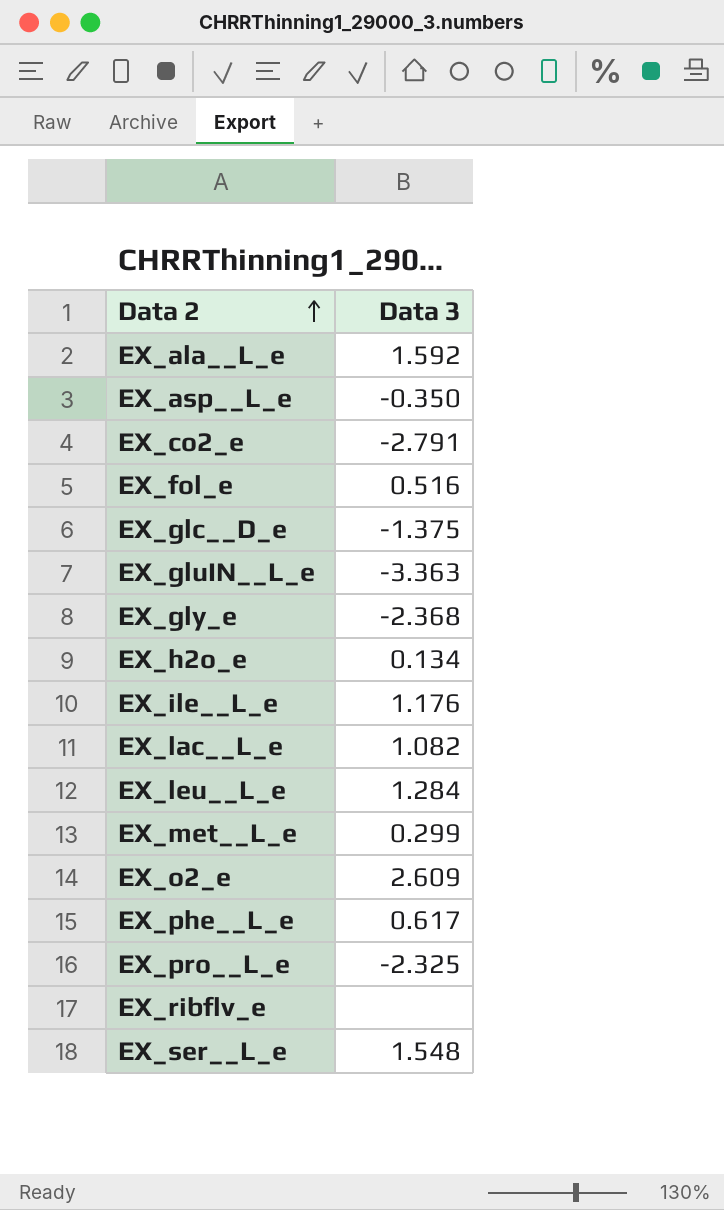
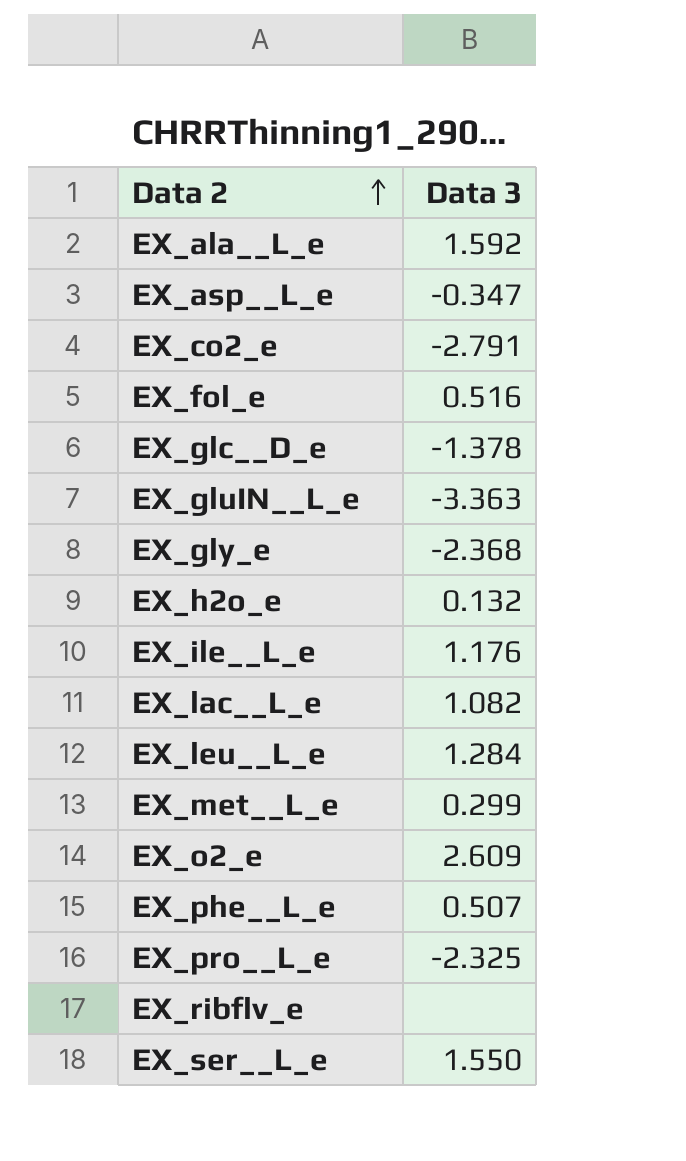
EX_asp__L_e | Data 3: -0.350 -> -0.347
EX_glc__D_e | Data 3: -1.375 -> -1.378
EX_h2o_e | Data 3: 0.134 -> 0.132
EX_phe__L_e | Data 3: 0.617 -> 0.507
EX_ser__L_e | Data 3: 1.548 -> 1.550

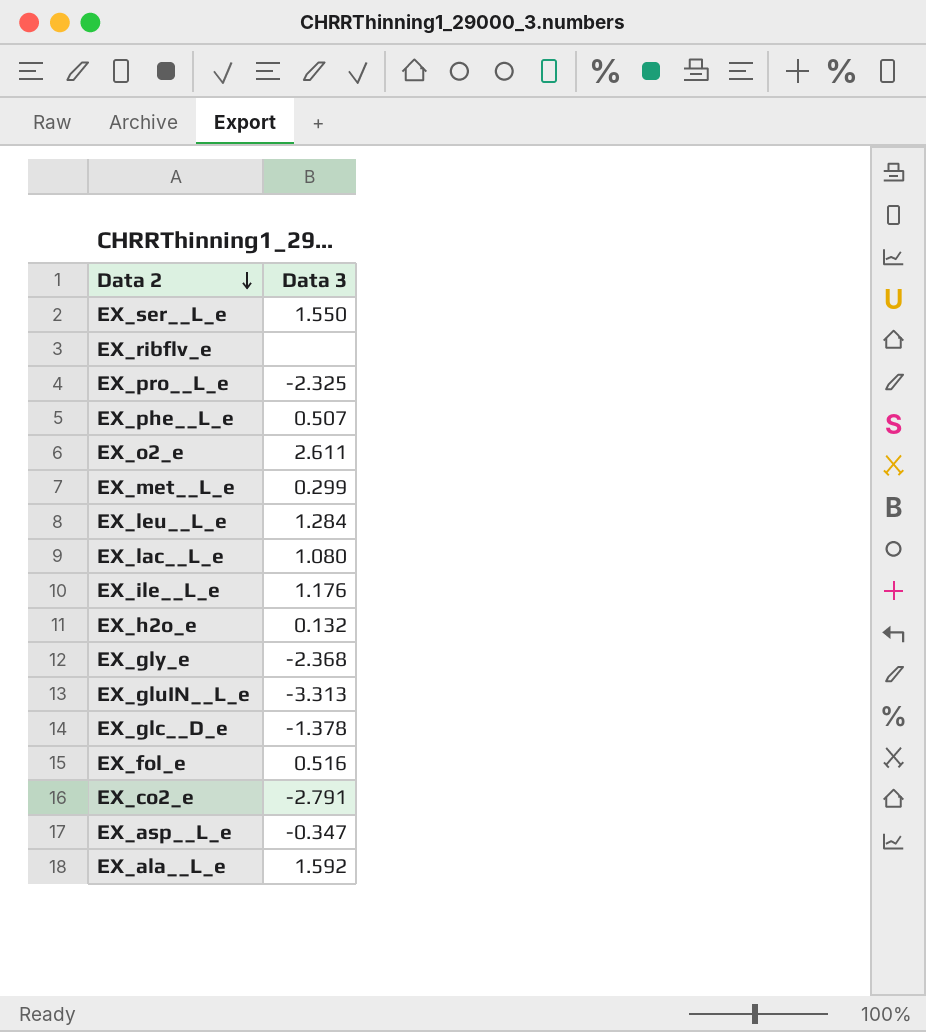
row order: Data 2 ascending -> Data 2 descending
EX_o2_e | Data 3: 2.609 -> 2.611
EX_lac__L_e | Data 3: 1.082 -> 1.080
EX_gluIN__L_e | Data 3: -3.363 -> -3.313

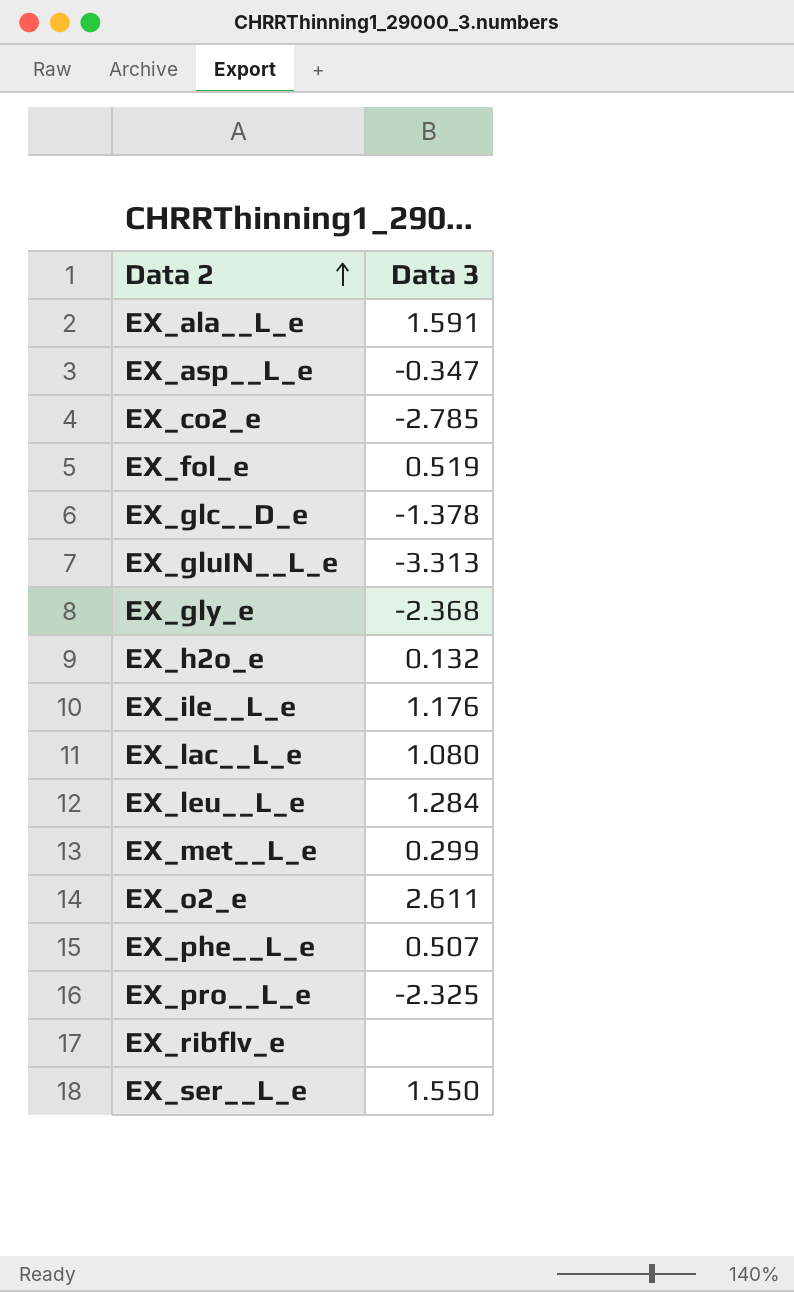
row order: Data 2 descending -> Data 2 ascending
EX_ala__L_e | Data 3: 1.592 -> 1.591
EX_co2_e | Data 3: -2.791 -> -2.785
EX_fol_e | Data 3: 0.516 -> 0.519

